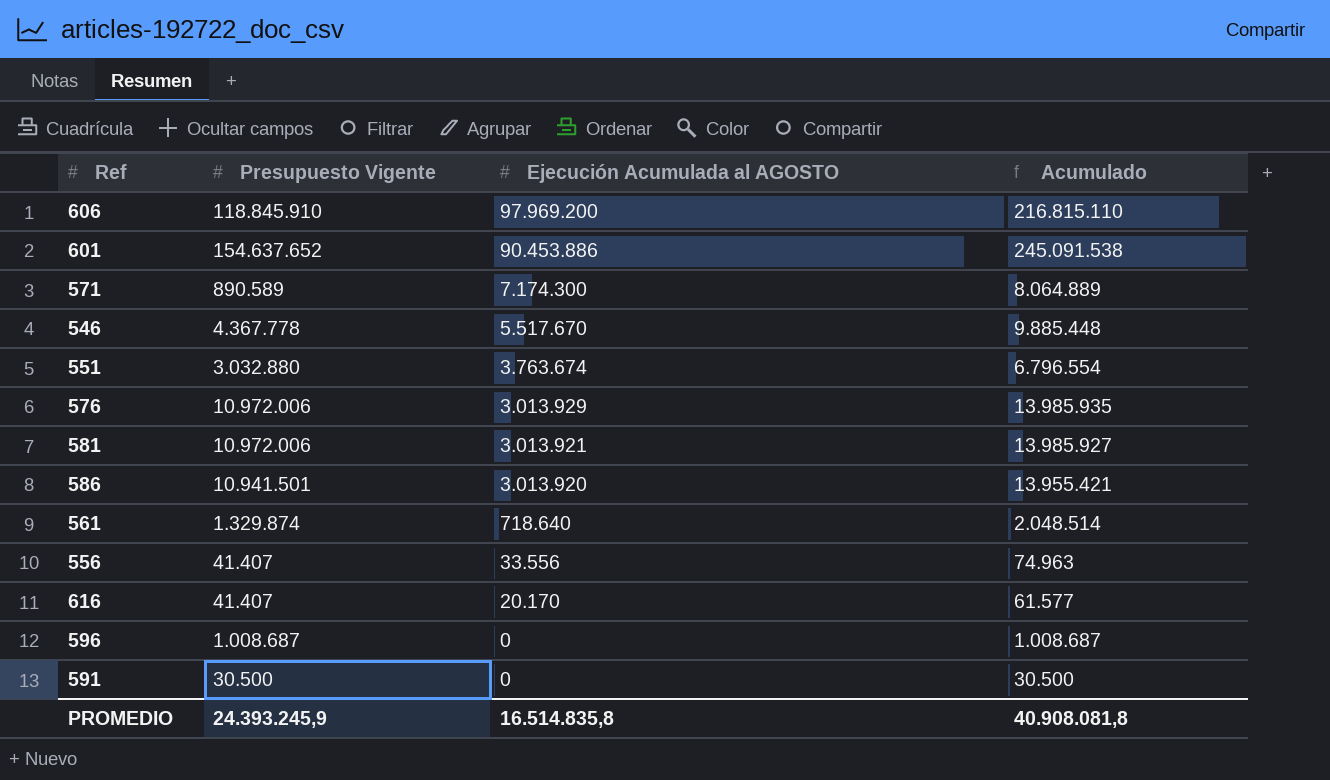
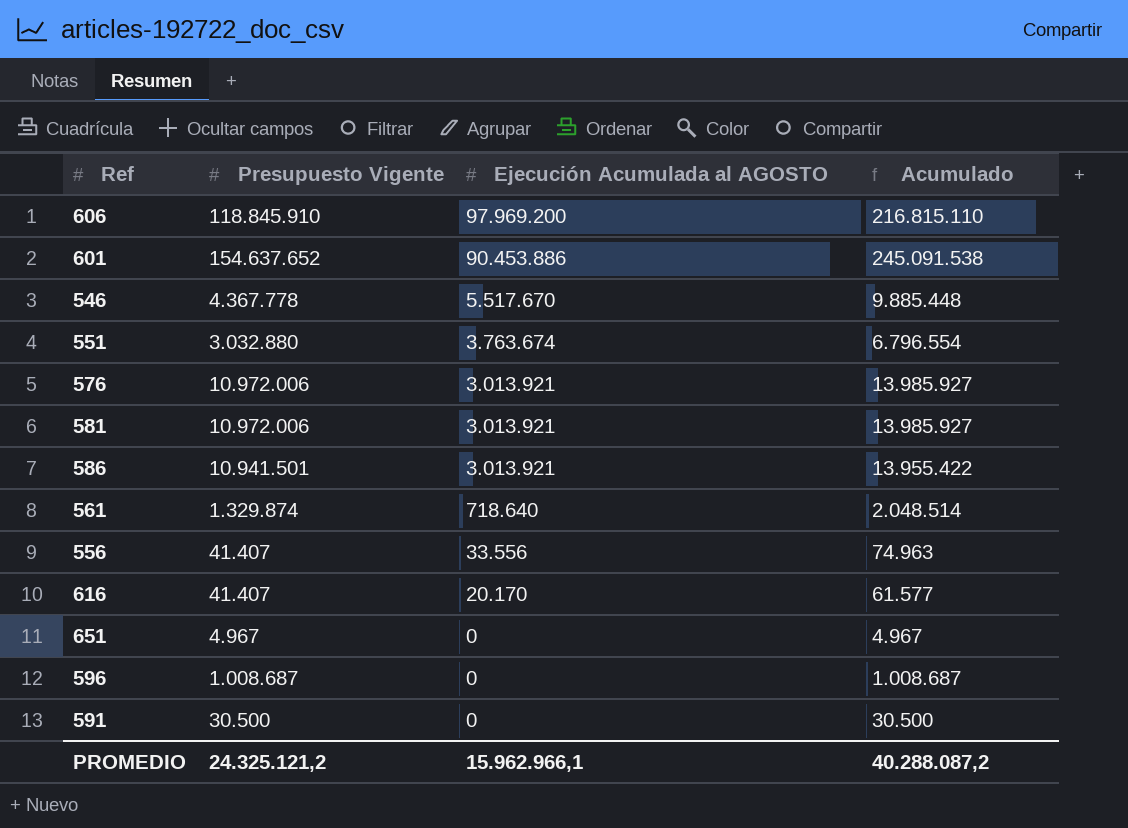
row 571: 890.589 | 7.174.300 | 8.064.889 -> none
576 | Ejecución Acumulada al AGOSTO: 3.013.929 -> 3.013.921
576 | Acumulado: 13.985.935 -> 13.985.927
586 | Ejecución Acumulada al AGOSTO: 3.013.920 -> 3.013.921
586 | Acumulado: 13.955.421 -> 13.955.422
row 651: none -> 4.967 | 0 | 4.967
PROMEDIO | Presupuesto Vigente: 24.393.245,9 -> 24.325.121,2
PROMEDIO | Ejecución Acumulada al AGOSTO: 16.514.835,8 -> 15.962.966,1
PROMEDIO | Acumulado: 40.908.081,8 -> 40.288.087,2

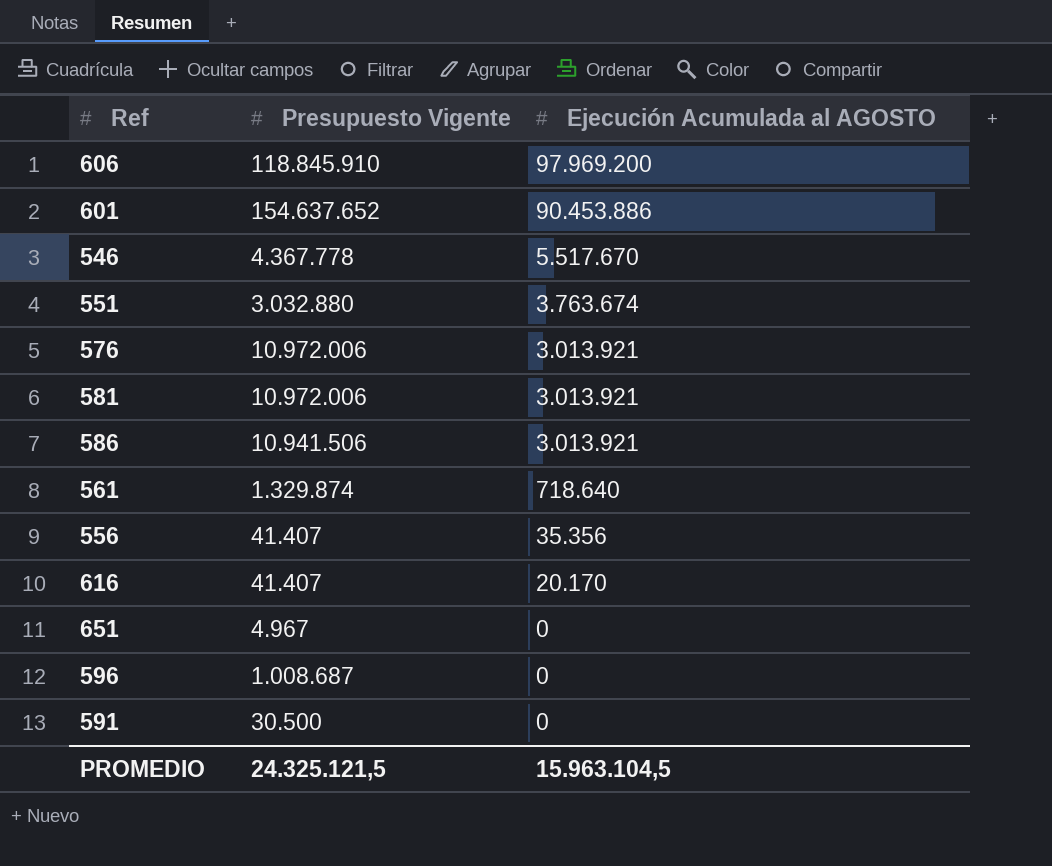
column Acumulado | formula: [Presupuesto Vigente] + [Ejecución Acumulada al AGOSTO] -> none
586 | Presupuesto Vigente: 10.941.501 -> 10.941.506
556 | Ejecución Acumulada al AGOSTO: 33.556 -> 35.356
PROMEDIO | Presupuesto Vigente: 24.325.121,2 -> 24.325.121,5
PROMEDIO | Ejecución Acumulada al AGOSTO: 15.962.966,1 -> 15.963.104,5

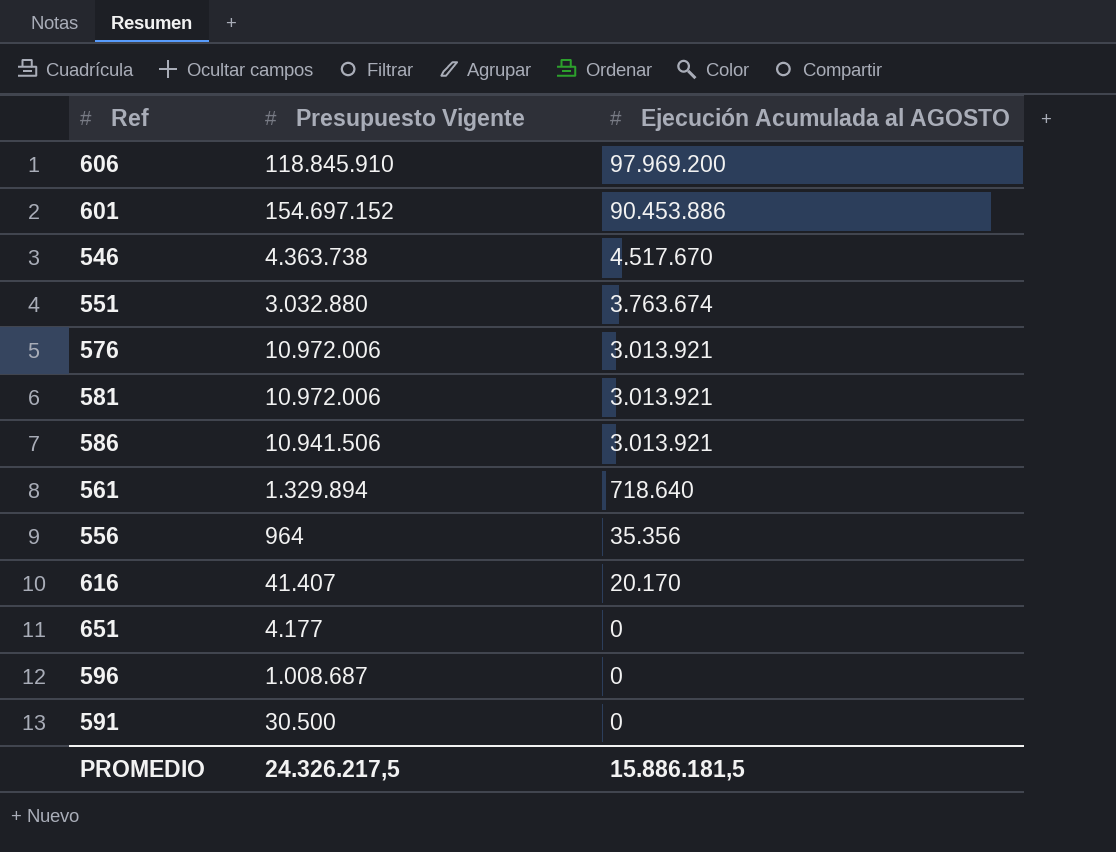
601 | Presupuesto Vigente: 154.637.652 -> 154.697.152
546 | Presupuesto Vigente: 4.367.778 -> 4.363.738
546 | Ejecución Acumulada al AGOSTO: 5.517.670 -> 4.517.670
561 | Presupuesto Vigente: 1.329.874 -> 1.329.894
556 | Presupuesto Vigente: 41.407 -> 964
651 | Presupuesto Vigente: 4.967 -> 4.177
PROMEDIO | Presupuesto Vigente: 24.325.121,5 -> 24.326.217,5
PROMEDIO | Ejecución Acumulada al AGOSTO: 15.963.104,5 -> 15.886.181,5

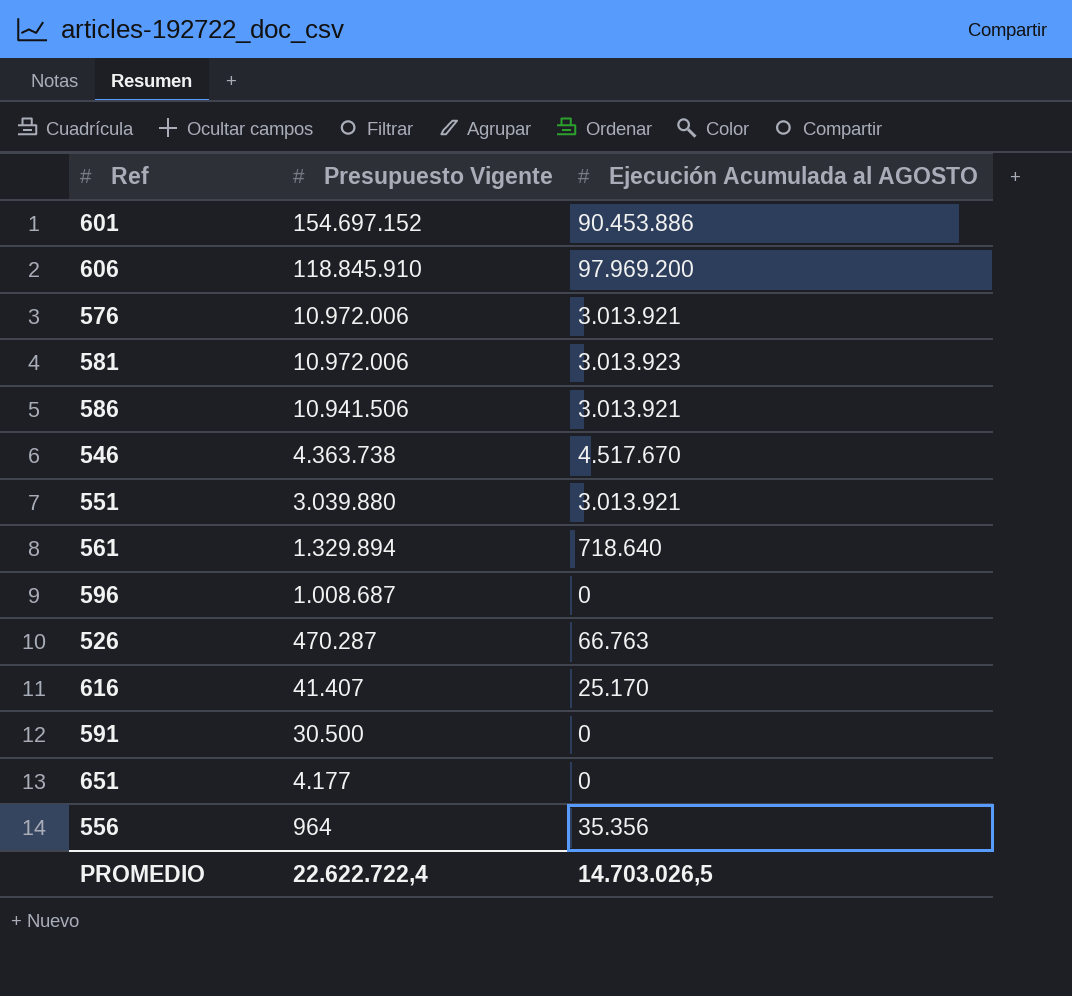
row order: Ejecución Acumulada al AGOSTO descending -> Presupuesto Vigente descending
581 | Ejecución Acumulada al AGOSTO: 3.013.921 -> 3.013.923
551 | Presupuesto Vigente: 3.032.880 -> 3.039.880
551 | Ejecución Acumulada al AGOSTO: 3.763.674 -> 3.013.921
row 526: none -> 470.287 | 66.763
616 | Ejecución Acumulada al AGOSTO: 20.170 -> 25.170
PROMEDIO | Presupuesto Vigente: 24.326.217,5 -> 22.622.722,4
PROMEDIO | Ejecución Acumulada al AGOSTO: 15.886.181,5 -> 14.703.026,5

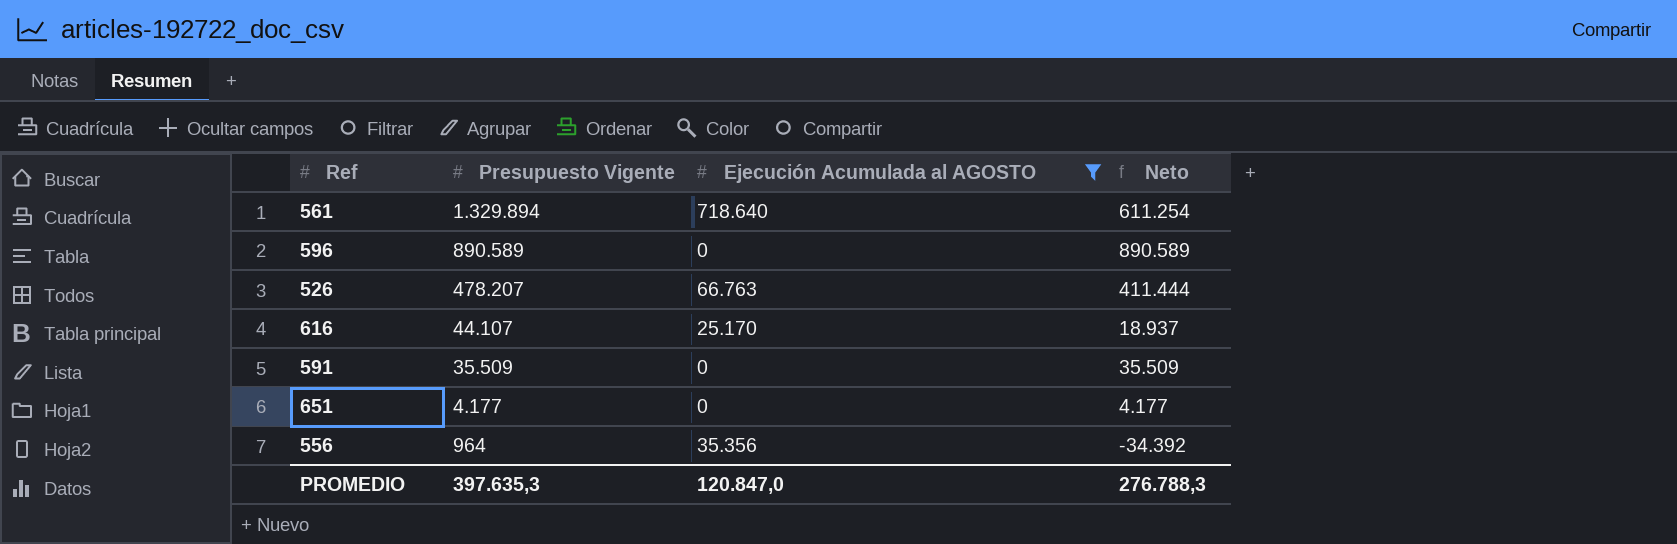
filter: none -> Ejecución Acumulada al AGOSTO <= 718.640
column Neto | formula: none -> [Presupuesto Vigente] - [Ejecución Acumulada al AGOSTO]
596 | Presupuesto Vigente: 1.008.687 -> 890.589
526 | Presupuesto Vigente: 470.287 -> 478.207
616 | Presupuesto Vigente: 41.407 -> 44.107
591 | Presupuesto Vigente: 30.500 -> 35.509
PROMEDIO | Presupuesto Vigente: 22.622.722,4 -> 397.635,3
PROMEDIO | Ejecución Acumulada al AGOSTO: 14.703.026,5 -> 120.847,0

